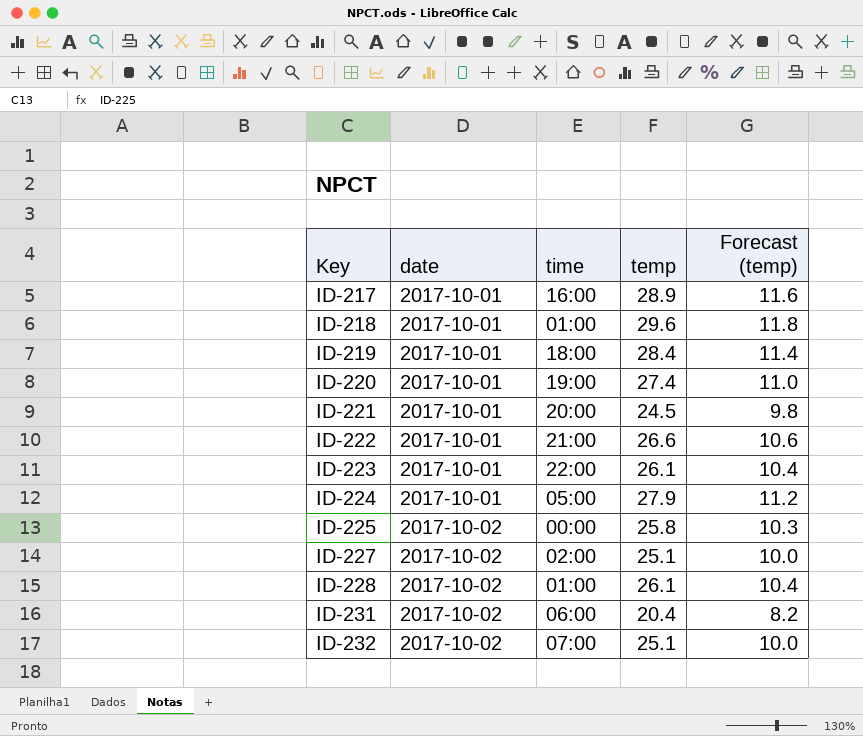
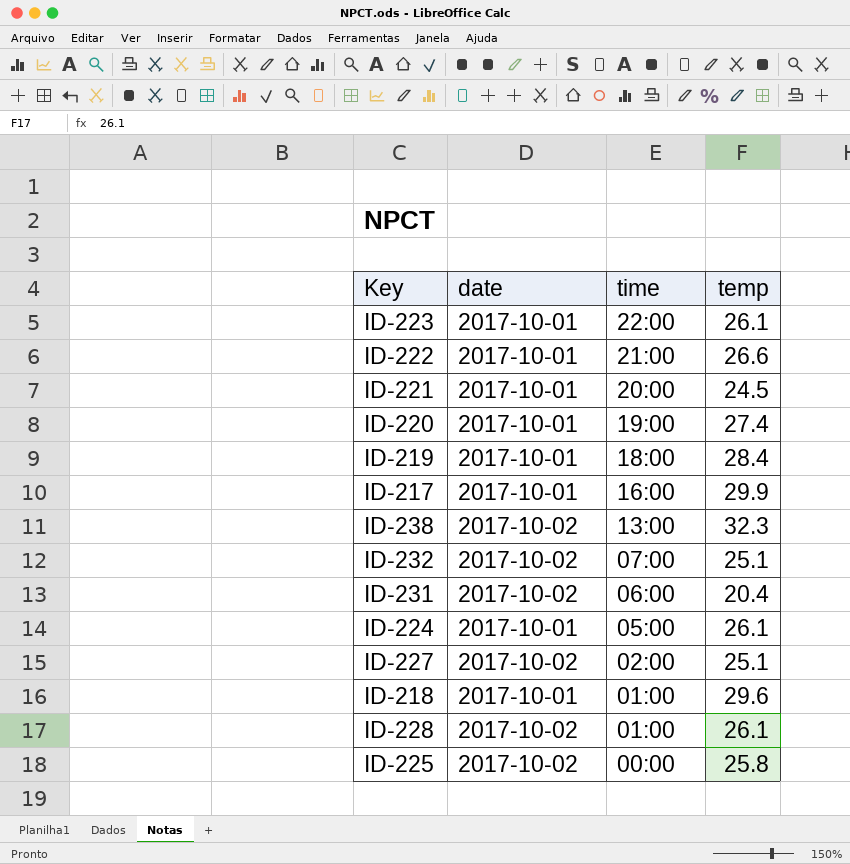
row order: Key ascending -> time descending
column Forecast (temp) | formula: [temp] * 0.4 -> none
ID-217 | temp: 28.9 -> 29.9
row ID-238: none -> 2017-10-02 | 13:00 | 32.3
ID-224 | temp: 27.9 -> 26.1

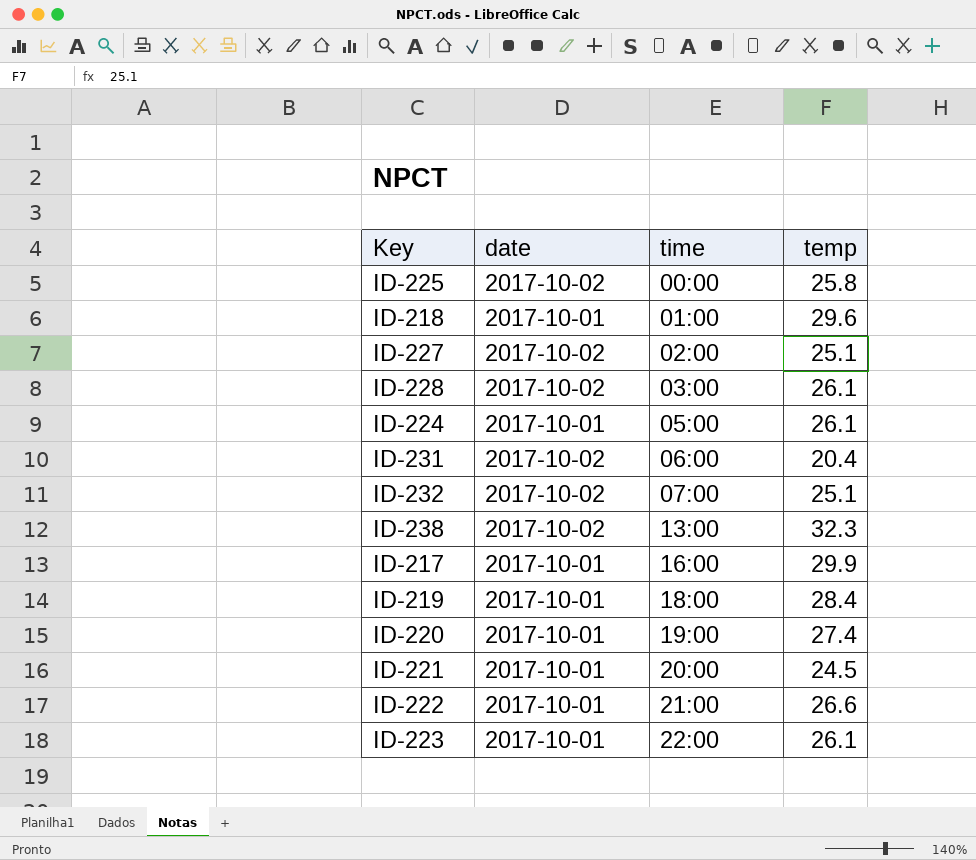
row order: time descending -> time ascending
ID-228 | time: 01:00 -> 03:00

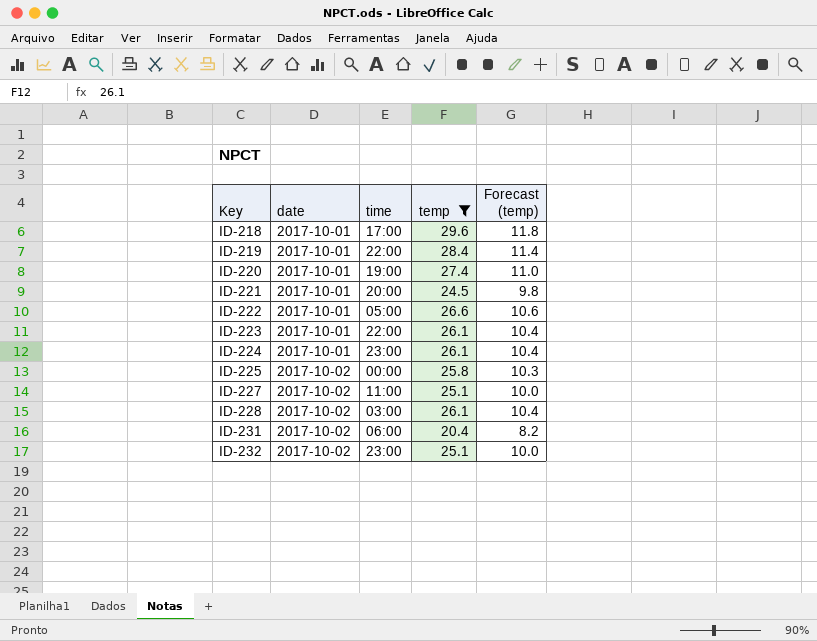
filter: none -> temp <= 29.6
row order: time ascending -> Key ascending
column Forecast (temp) | formula: none -> [temp] * 0.4
ID-218 | time: 01:00 -> 17:00
ID-219 | time: 18:00 -> 22:00
ID-222 | time: 21:00 -> 05:00
ID-224 | time: 05:00 -> 23:00
ID-227 | time: 02:00 -> 11:00
ID-232 | time: 07:00 -> 23:00

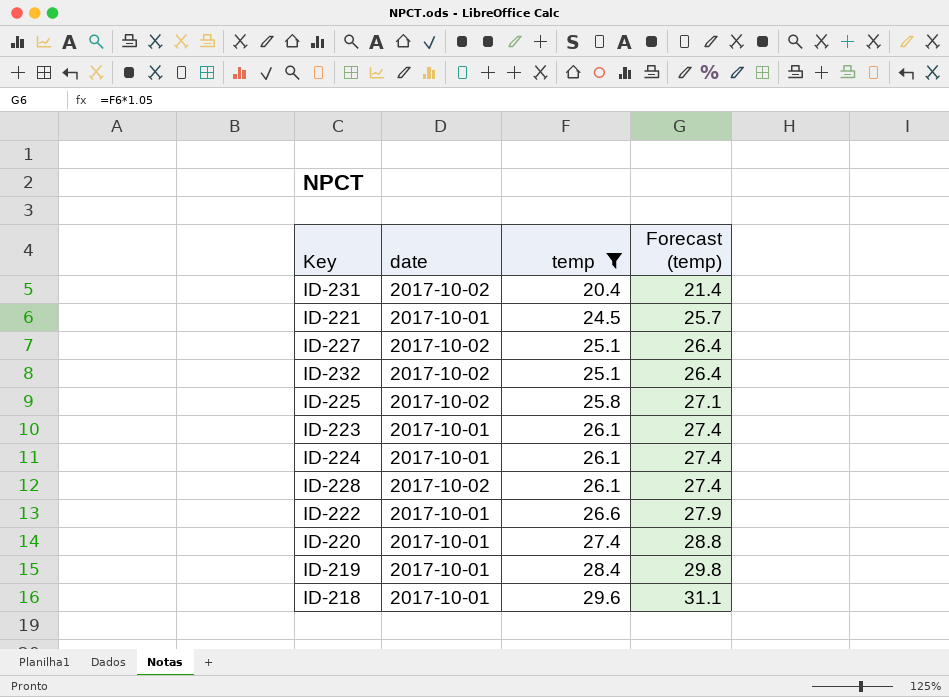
row order: Key ascending -> temp ascending
column time | position: 3 -> none
column Forecast (temp) | formula: [temp] * 0.4 -> [temp] * 1.05

